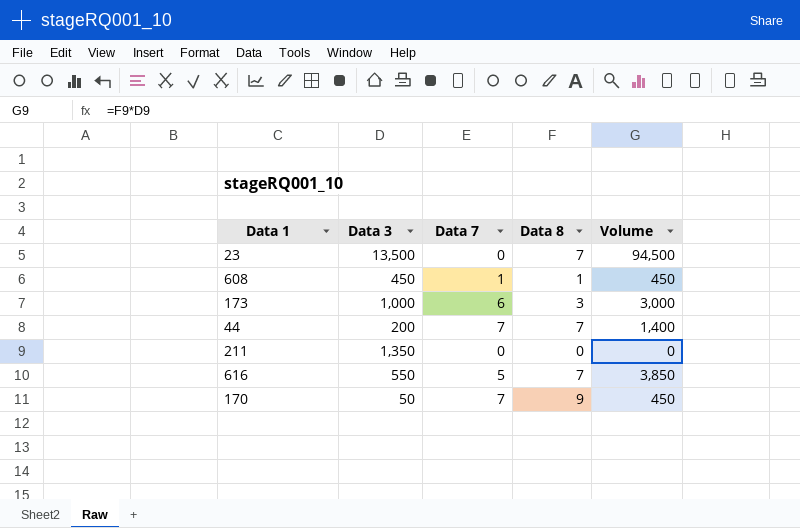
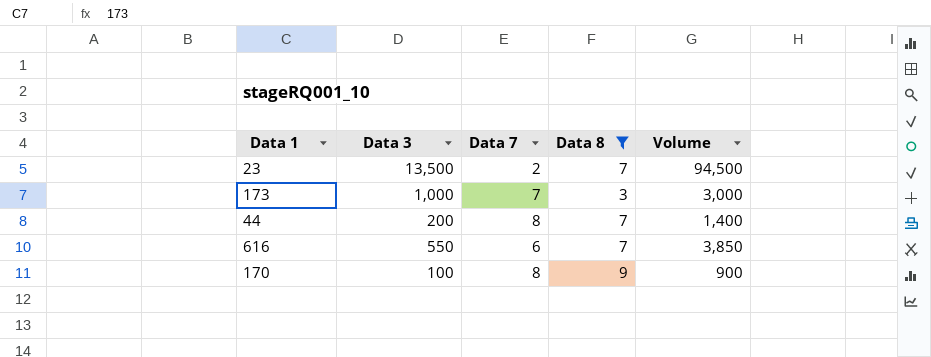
filter: none -> Data 8 >= 3
23 | Data 7: 0 -> 2
173 | Data 7: 6 -> 7
44 | Data 7: 7 -> 8
616 | Data 7: 5 -> 6
170 | Data 3: 50 -> 100
170 | Data 7: 7 -> 8
170 | Volume: 450 -> 900

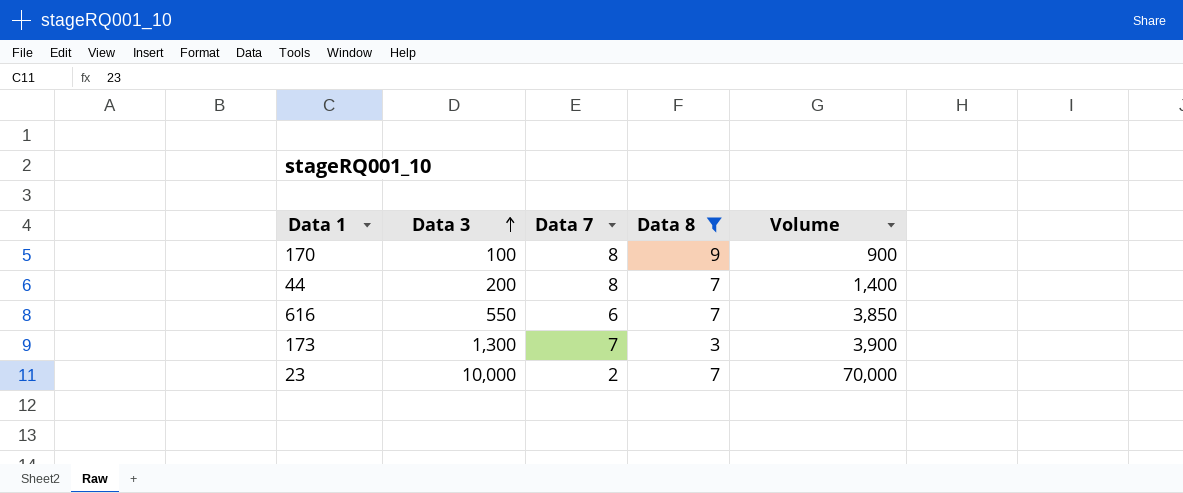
row order: none -> Data 3 ascending
173 | Data 3: 1,000 -> 1,300
173 | Volume: 3,000 -> 3,900
23 | Data 3: 13,500 -> 10,000
23 | Volume: 94,500 -> 70,000

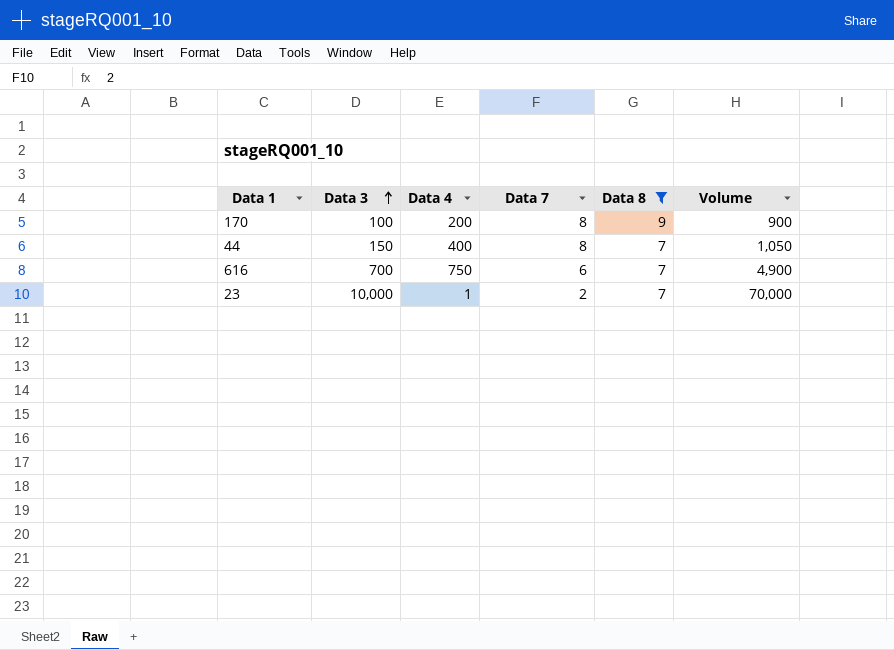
column Data 4 | position: none -> 3
row 173: 1,300 | 7 | 3 | 3,900 -> none
44 | Data 3: 200 -> 150
44 | Volume: 1,400 -> 1,050
616 | Data 3: 550 -> 700
616 | Volume: 3,850 -> 4,900

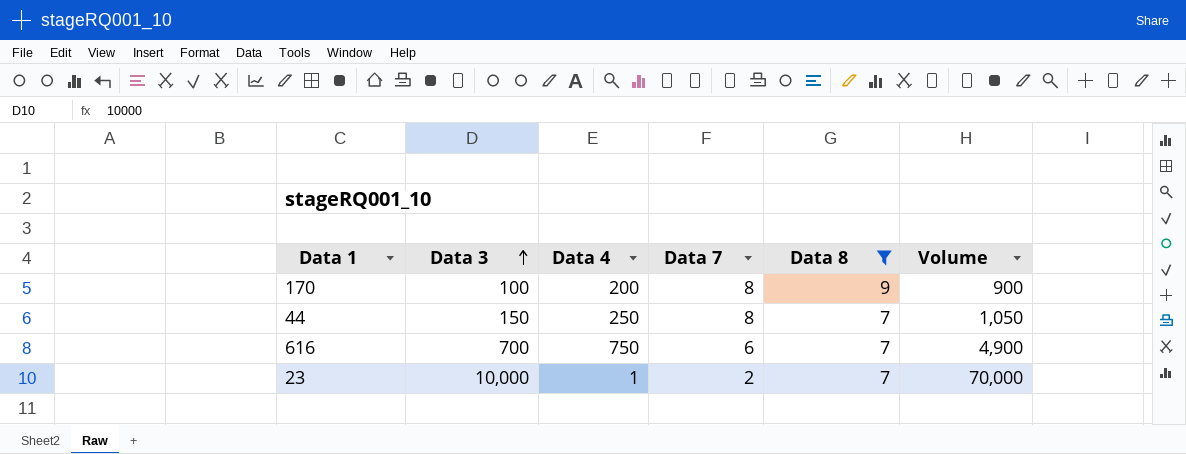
44 | Data 4: 400 -> 250

